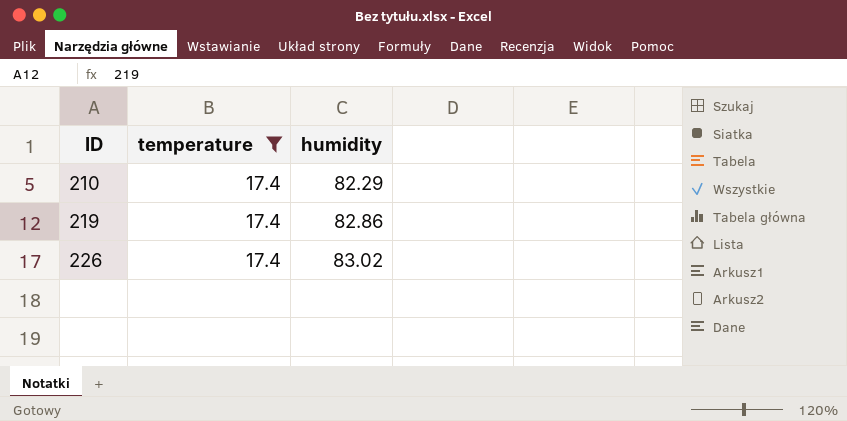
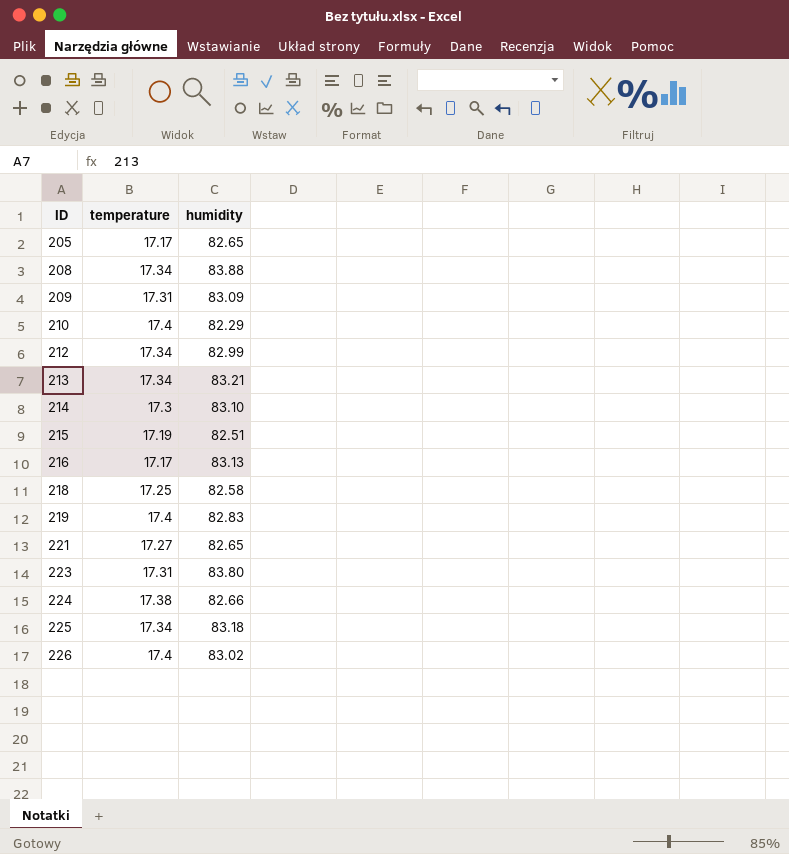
filter: temperature = 17.4 -> none
219 | humidity: 82.86 -> 82.83

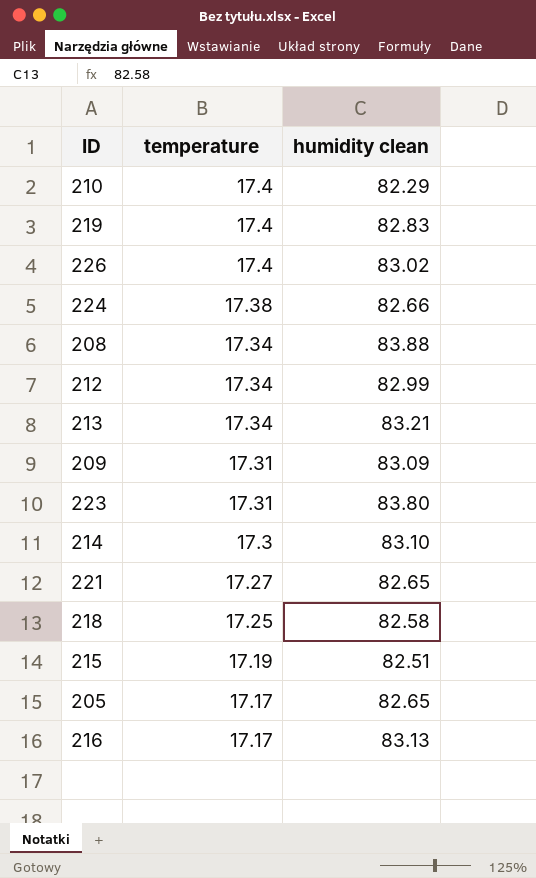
row order: ID ascending -> temperature descending
column name: humidity -> humidity clean
row 225: 17.34 | 83.18 -> none

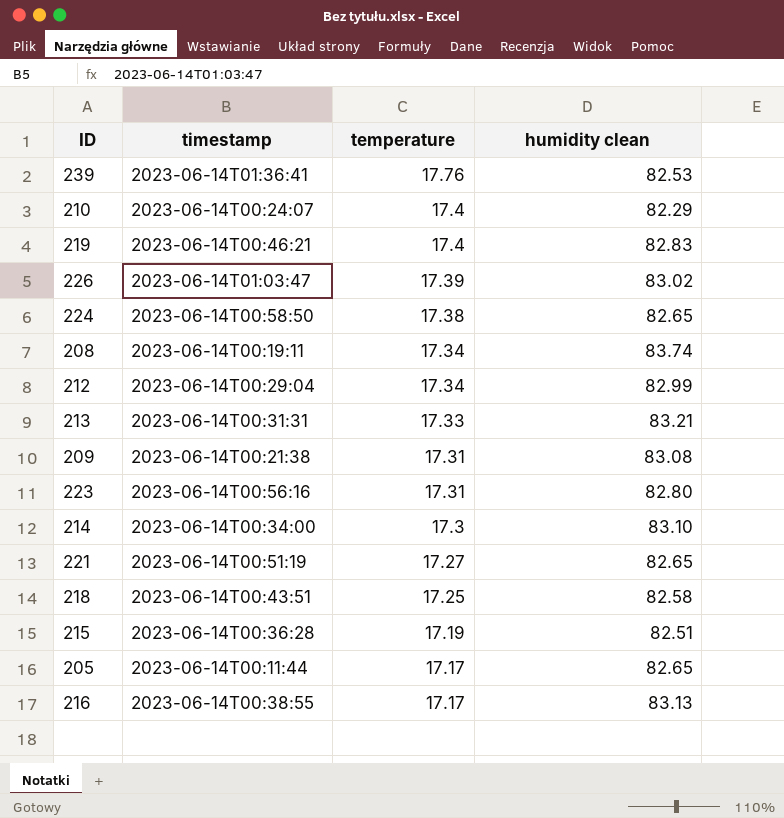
column timestamp | position: none -> 2
row 239: none -> 2023-06-14T01:36:41 | 17.76 | 82.53
226 | temperature: 17.4 -> 17.39
224 | humidity clean: 82.66 -> 82.65
208 | humidity clean: 83.88 -> 83.74
213 | temperature: 17.34 -> 17.33
209 | humidity clean: 83.09 -> 83.08
223 | humidity clean: 83.80 -> 82.80

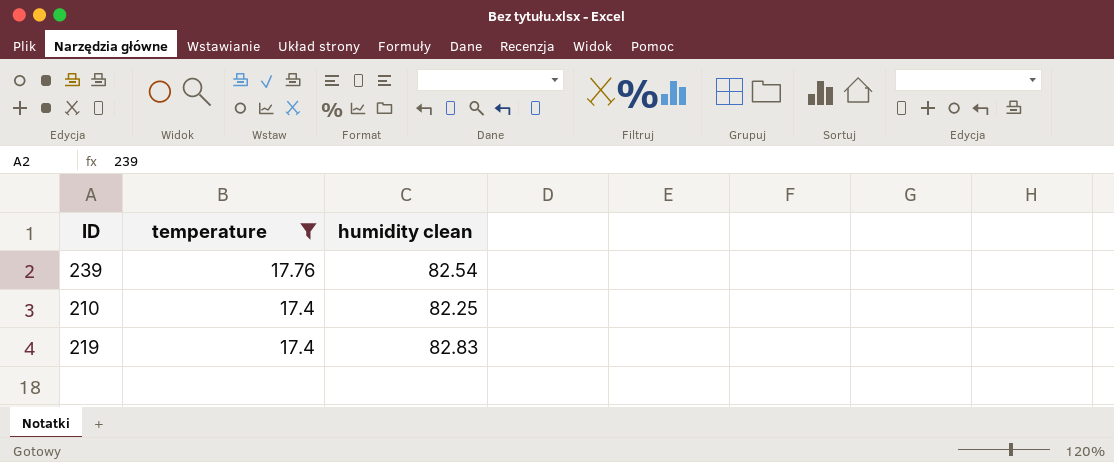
filter: none -> temperature >= 17.4
column timestamp | position: 2 -> none
239 | humidity clean: 82.53 -> 82.54
210 | humidity clean: 82.29 -> 82.25

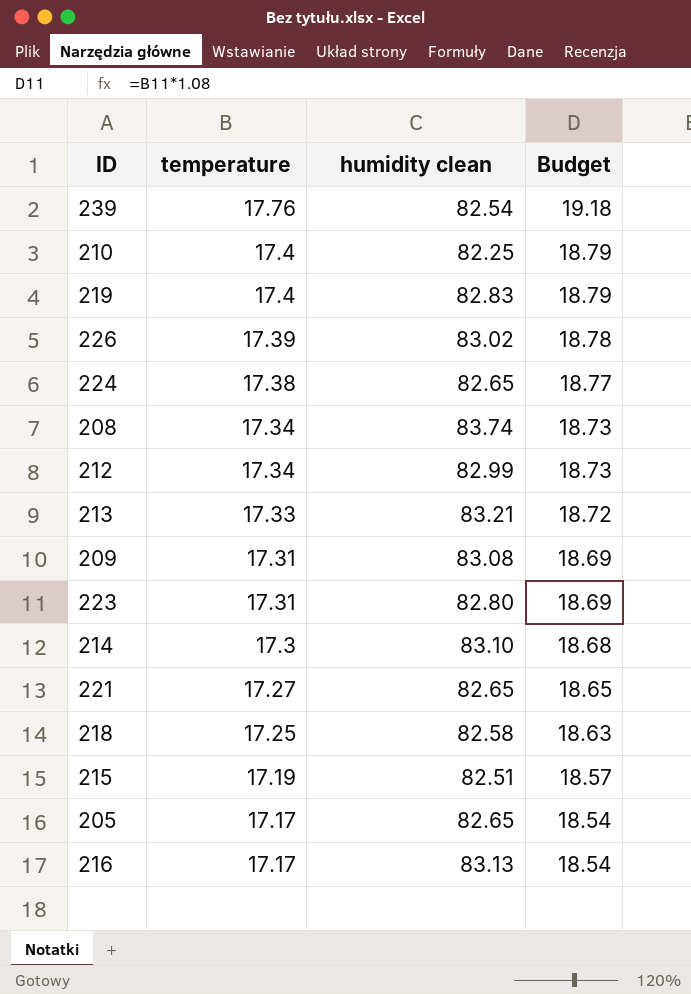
filter: temperature >= 17.4 -> none
column Budget | formula: none -> [temperature] * 1.08

